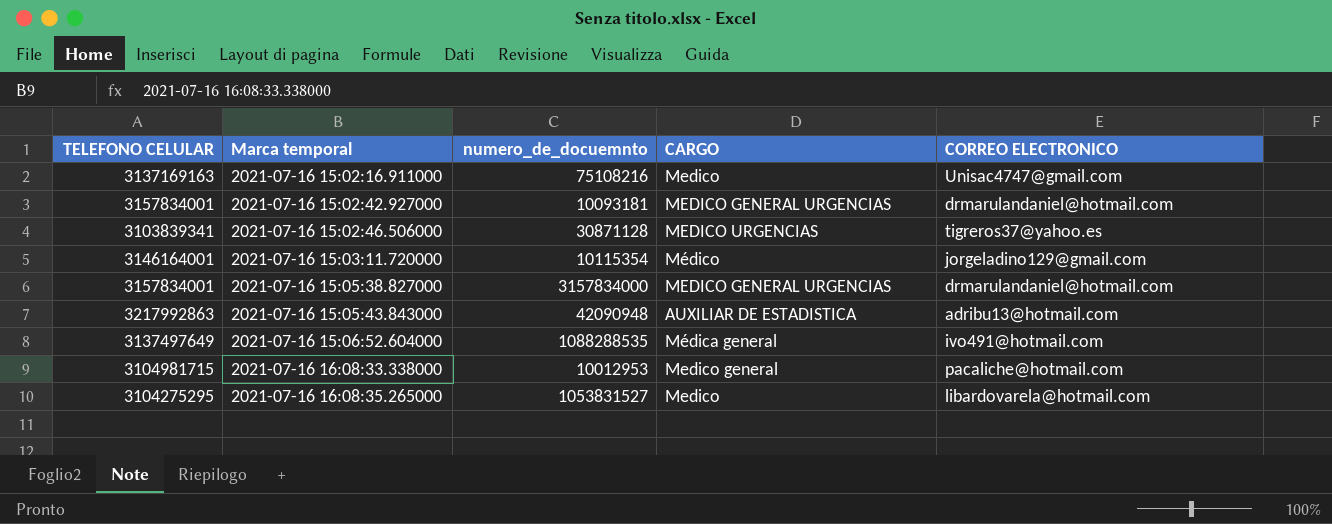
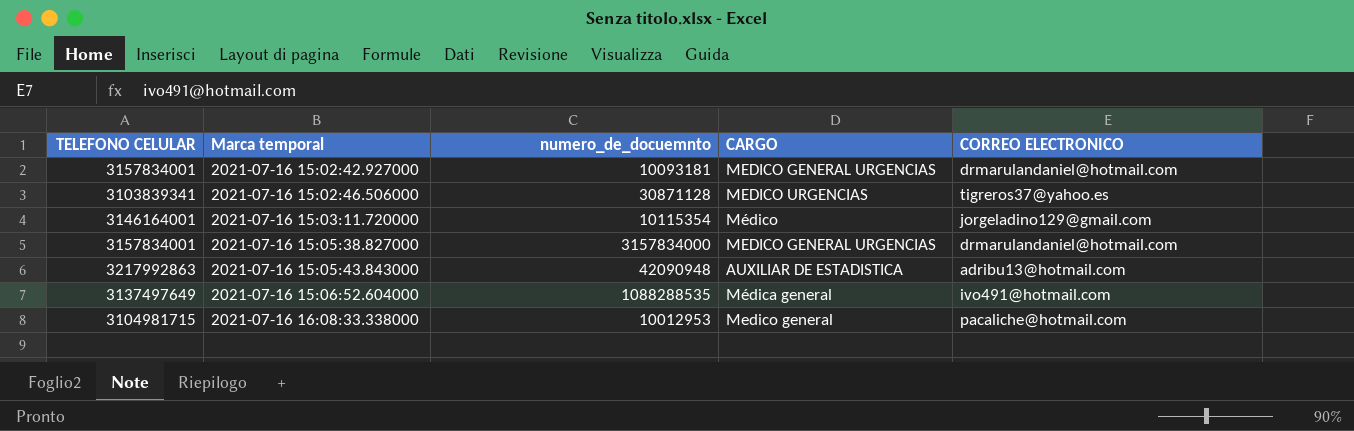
row 2021-07-16 15:02:16.911000: 3137169163 | 75108216 | Medico | Unisac4747@gmail.com -> none
row 2021-07-16 16:08:35.265000: 3104275295 | 1053831527 | Medico | libardovarela@hotmail.com -> none

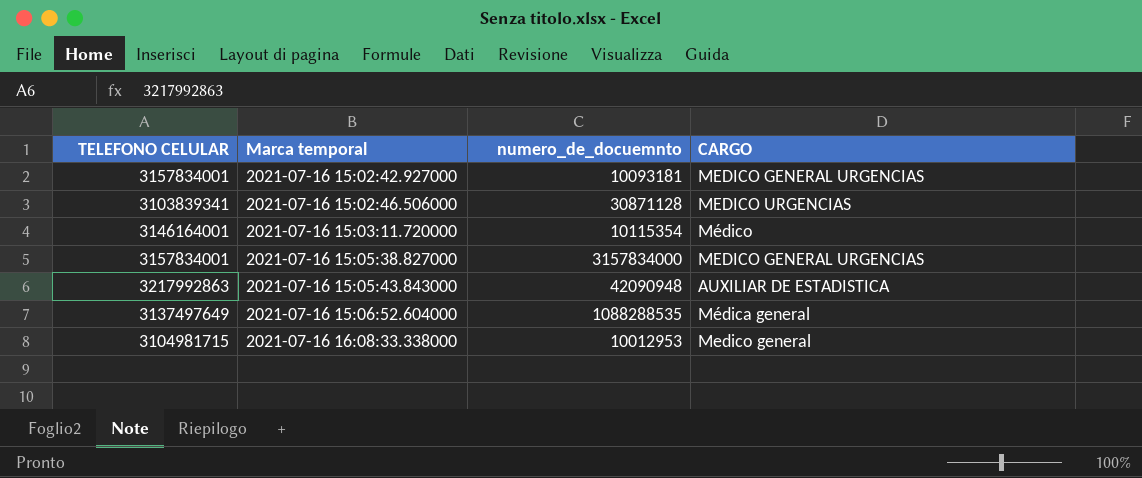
column CORREO ELECTRONICO | position: 5 -> none

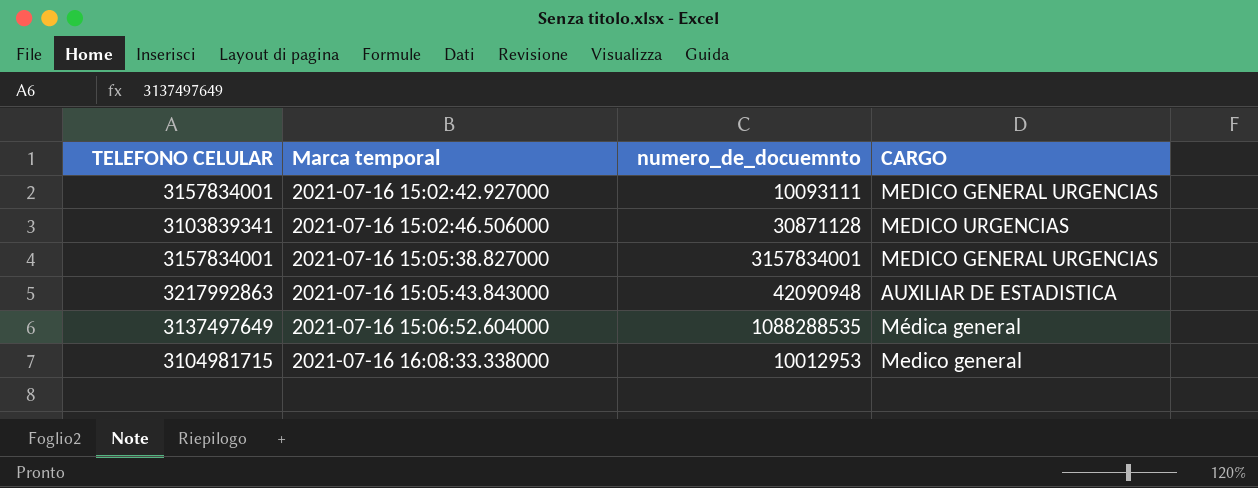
row 2021-07-16 15:03:11.720000: 3146164001 | 10115354 | Médico -> none
2021-07-16 15:02:42.927000 | numero_de_docuemnto: 10093181 -> 10093111
2021-07-16 15:05:38.827000 | numero_de_docuemnto: 3157834000 -> 3157834001

